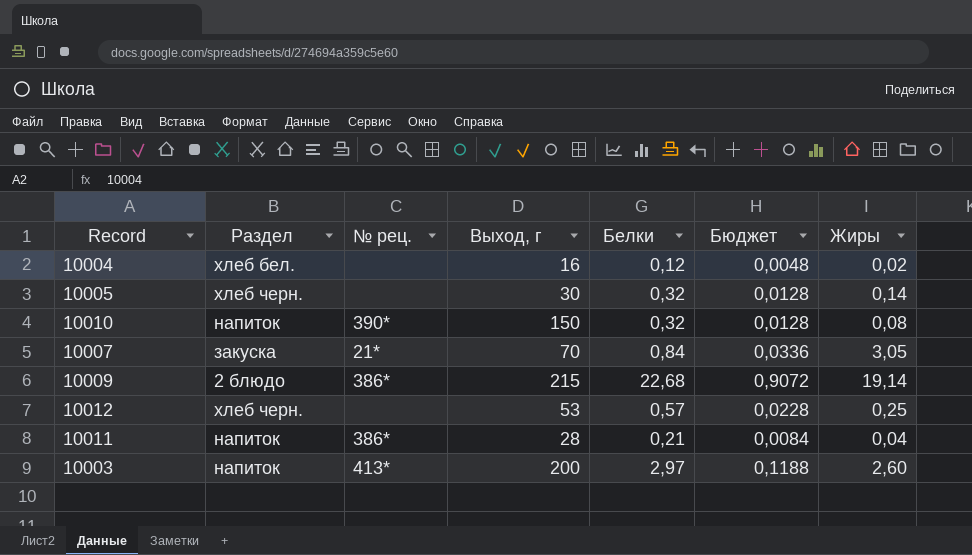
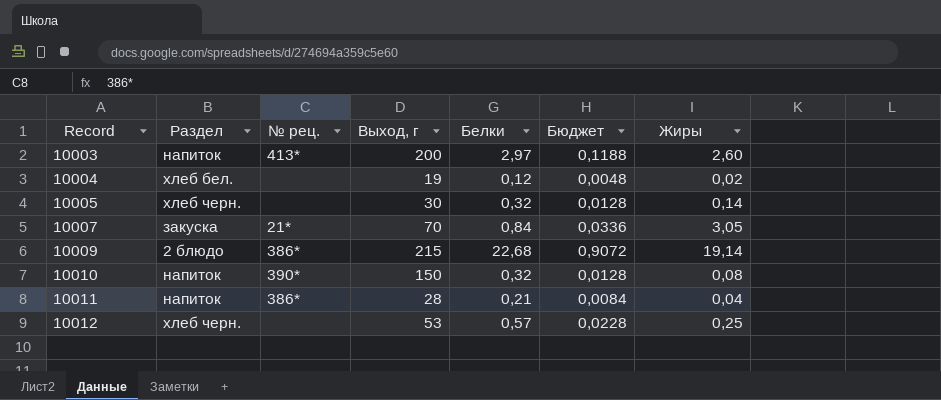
row order: none -> Record ascending
10004 | Выход, г: 16 -> 19

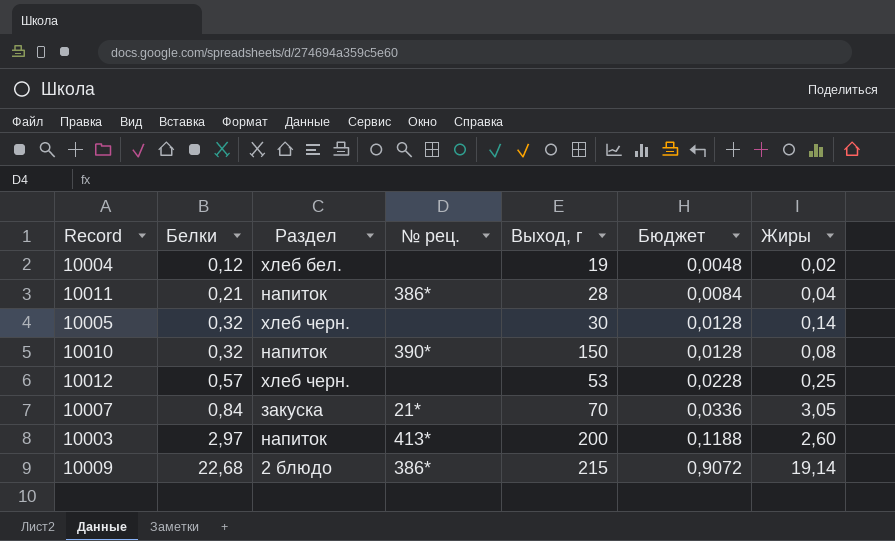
row order: Record ascending -> Белки ascending
column Белки | position: 5 -> 2

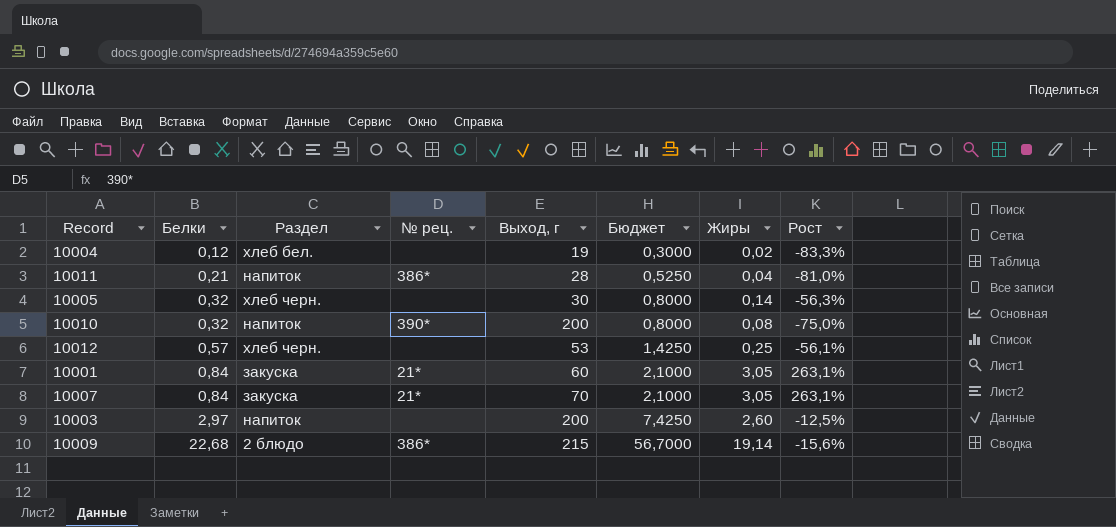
column Бюджет | formula: [Белки] * 0,04 -> [Белки] * 2,5
column Рост | formula: none -> ([Жиры] - [Белки]) / [Белки]
10010 | Выход, г: 150 -> 200
row 10001: none -> 0,84 | закуска | 21* | 60 | 2,1000 | 3,05 | 263,1%
10003 | № рец.: 413* -> none

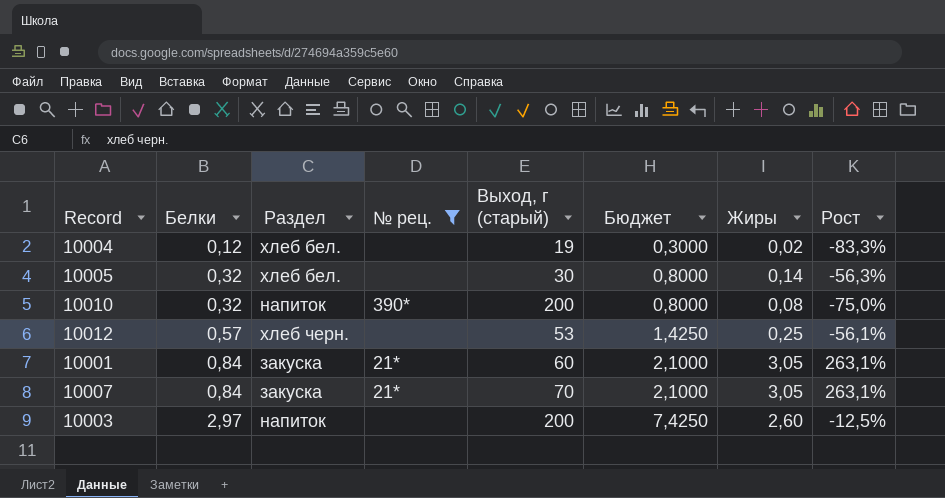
filter: none -> № рец. != 386*
column name: Выход, г -> Выход, г (старый)
10005 | Раздел: хлеб черн. -> хлеб бел.

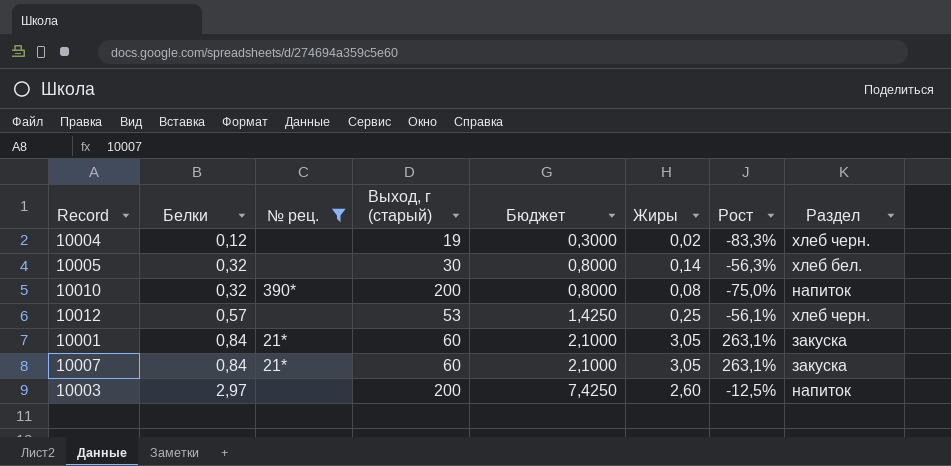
column Раздел | position: 3 -> 8
10004 | Раздел: хлеб бел. -> хлеб черн.
10007 | Выход, г (старый): 70 -> 60

